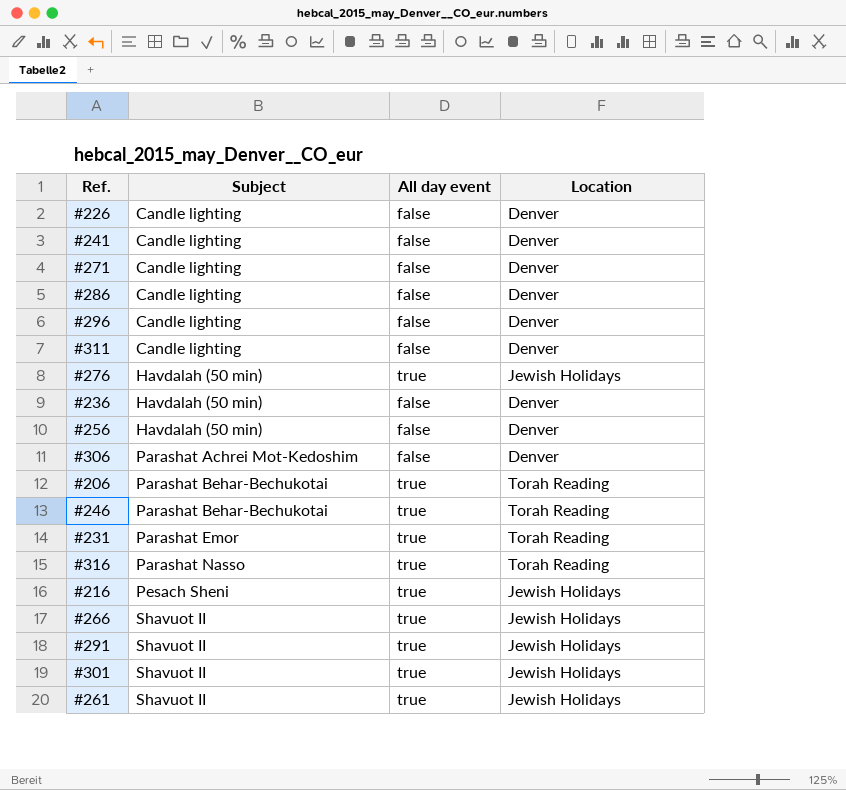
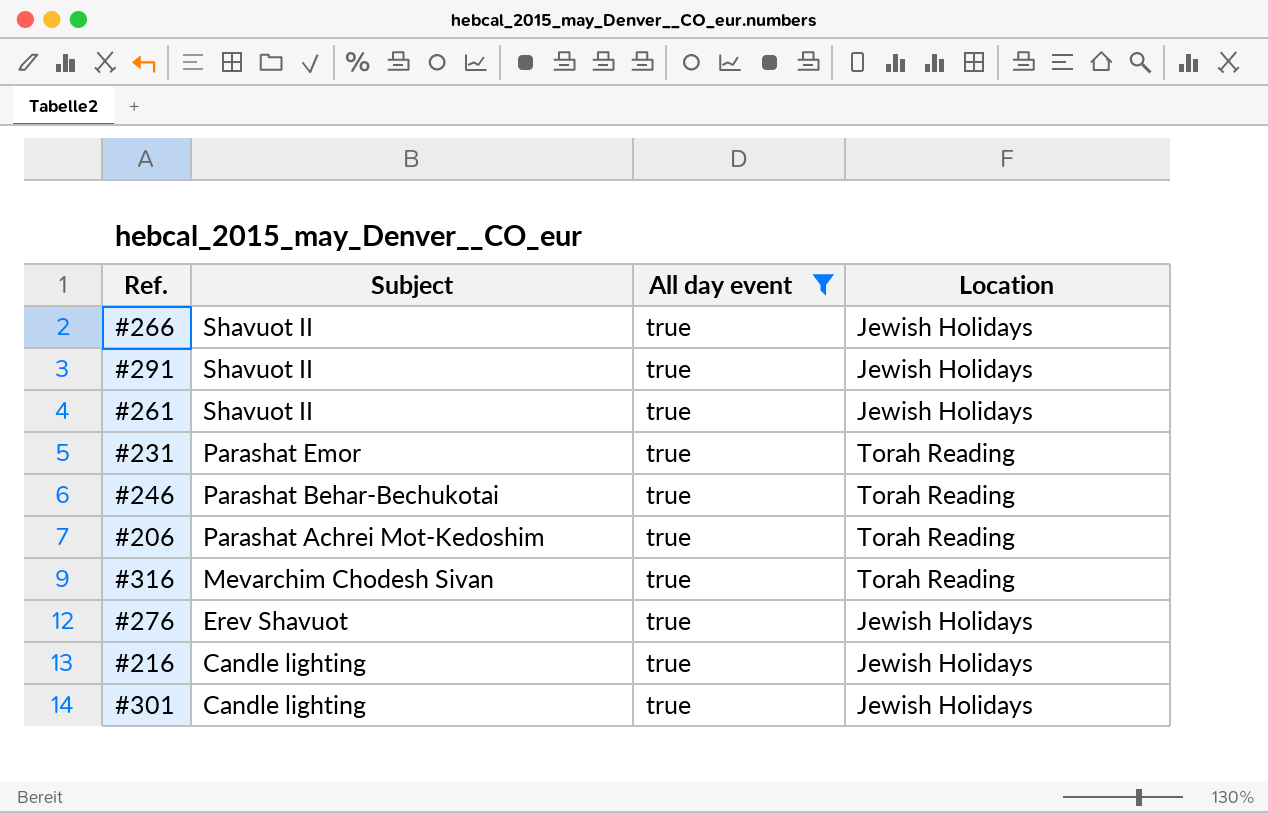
filter: none -> All day event = true
row order: Subject ascending -> Subject descending
#206 | Subject: Parashat Behar-Bechukotai -> Parashat Achrei Mot-Kedoshim
#316 | Subject: Parashat Nasso -> Mevarchim Chodesh Sivan
#276 | Subject: Havdalah (50 min) -> Erev Shavuot
#216 | Subject: Pesach Sheni -> Candle lighting
#301 | Subject: Shavuot II -> Candle lighting

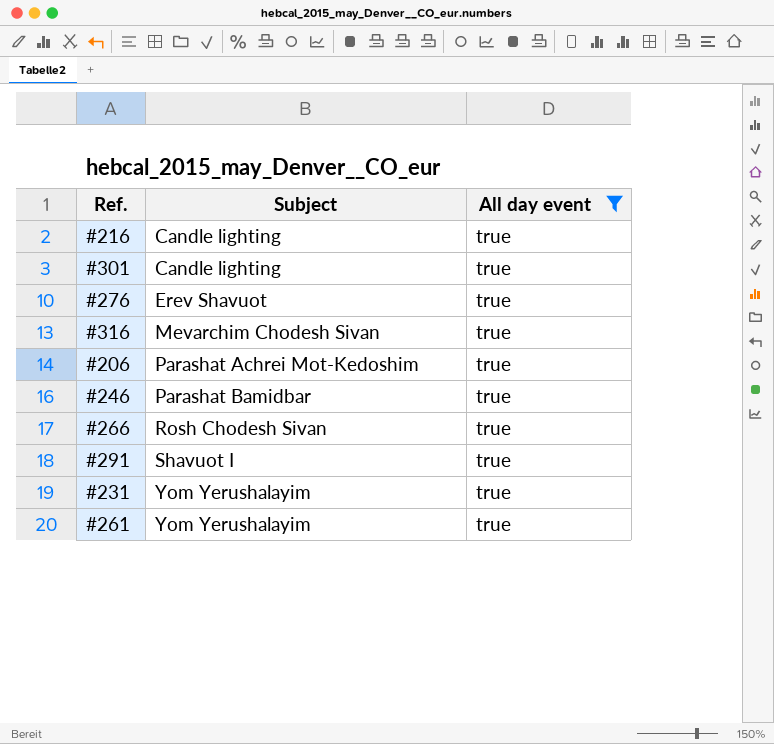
row order: Subject descending -> Subject ascending
column Location | position: 4 -> none
#246 | Subject: Parashat Behar-Bechukotai -> Parashat Bamidbar
#266 | Subject: Shavuot II -> Rosh Chodesh Sivan
#291 | Subject: Shavuot II -> Shavuot I
#231 | Subject: Parashat Emor -> Yom Yerushalayim
#261 | Subject: Shavuot II -> Yom Yerushalayim

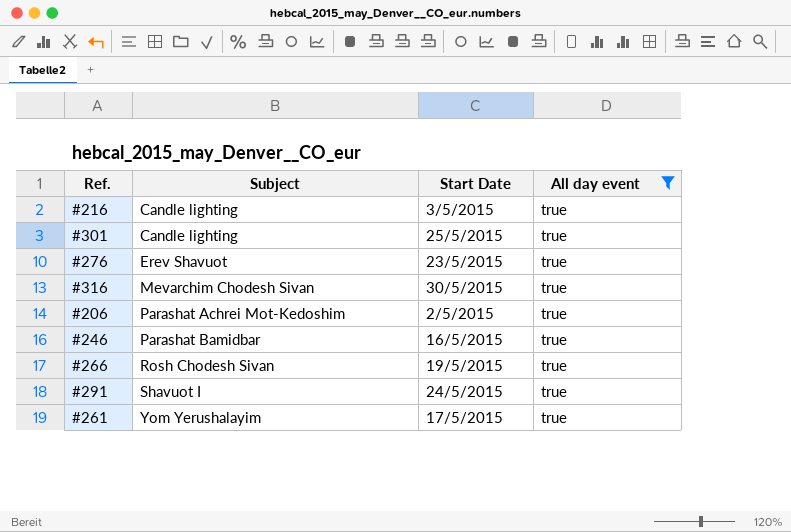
column Start Date | position: none -> 3
row #231: Yom Yerushalayim | true -> none

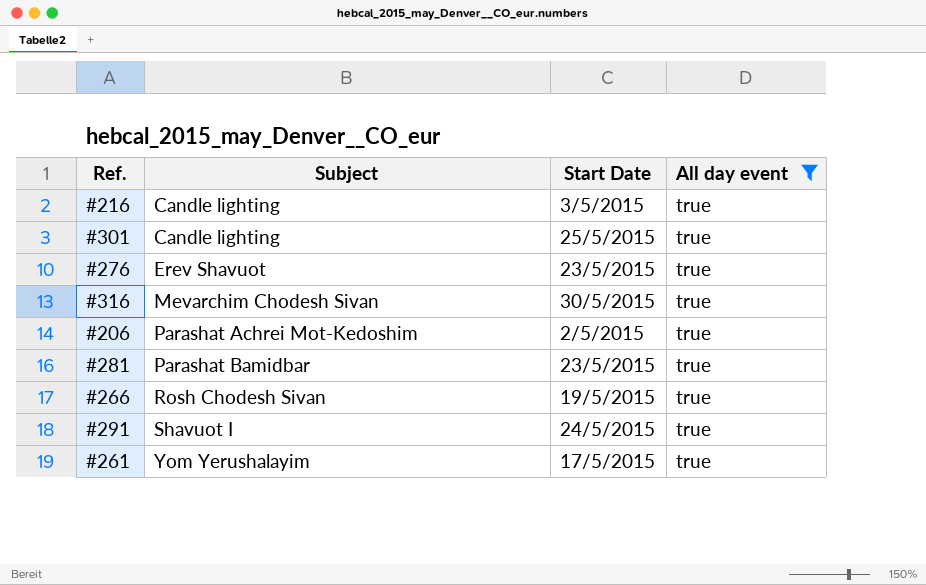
row #246: Parashat Bamidbar | 16/5/2015 | true -> none
row #281: none -> Parashat Bamidbar | 23/5/2015 | true

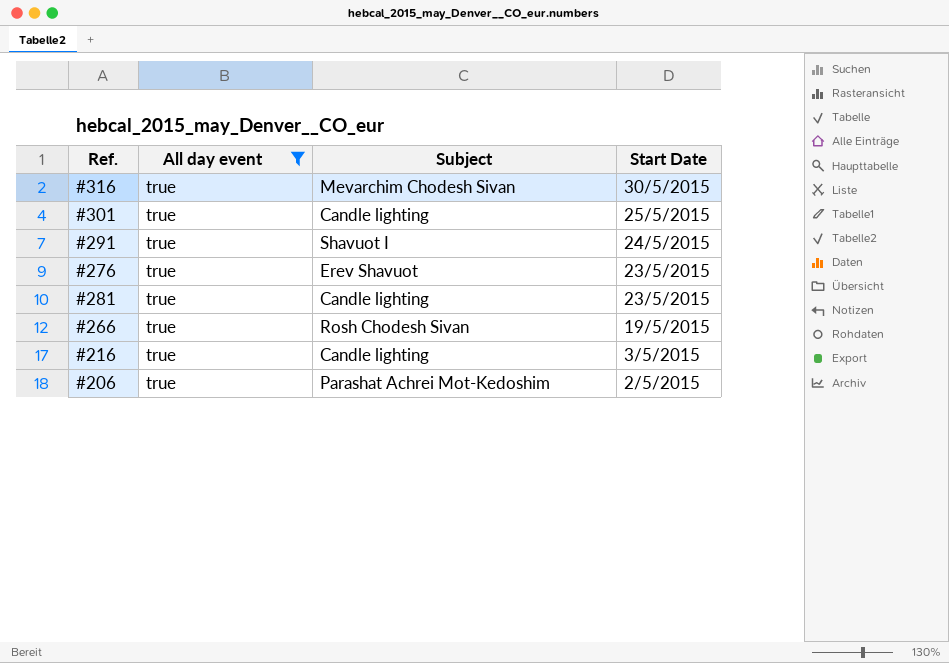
row order: Subject ascending -> Start Date descending
column All day event | position: 4 -> 2
row #261: Yom Yerushalayim | 17/5/2015 | true -> none
#281 | Subject: Parashat Bamidbar -> Candle lighting

